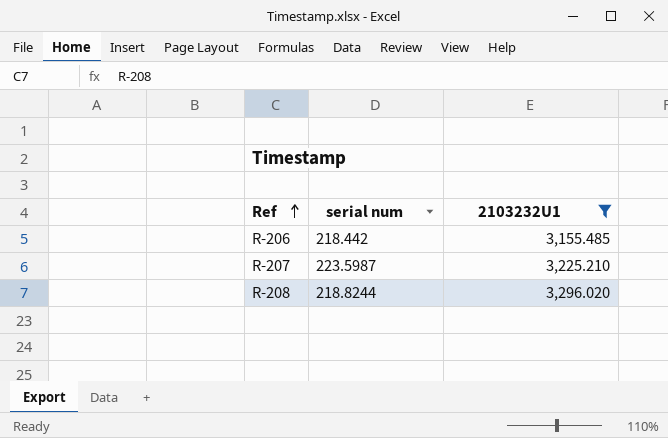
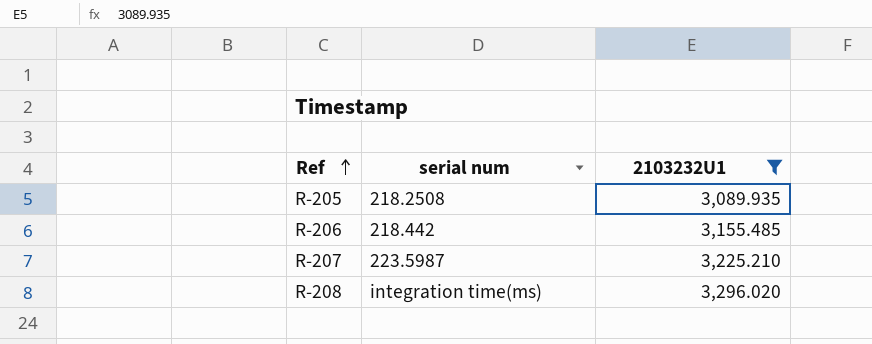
row R-205: none -> 218.2508 | 3,089.935
R-208 | serial num: 218.8244 -> integration time(ms)

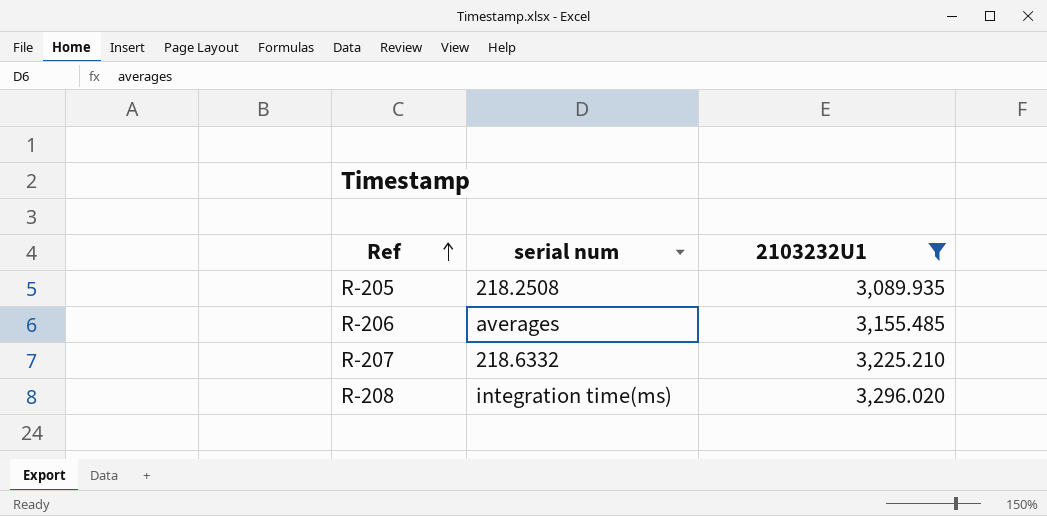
R-206 | serial num: 218.442 -> averages
R-207 | serial num: 223.5987 -> 218.6332

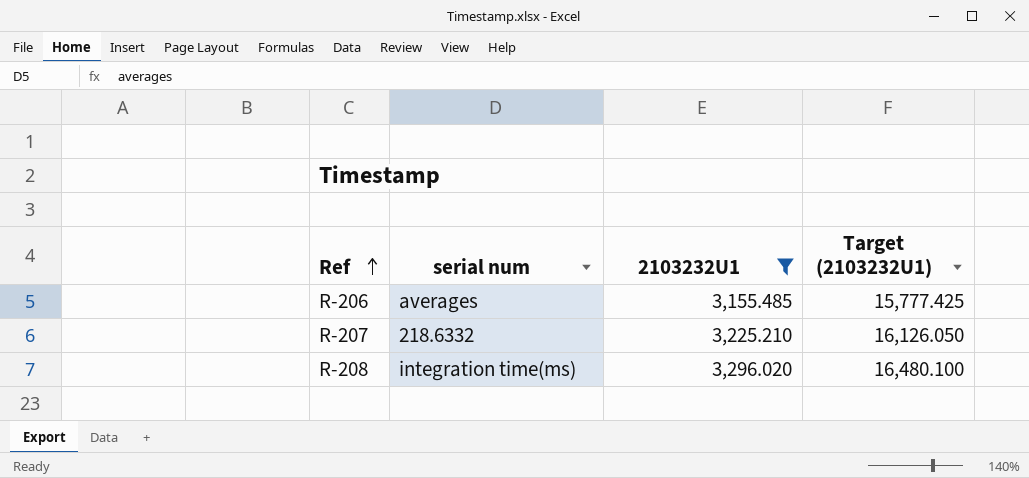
column Target (2103232U1) | formula: none -> [2103232U1] * 5
row R-205: 218.2508 | 3,089.935 -> none

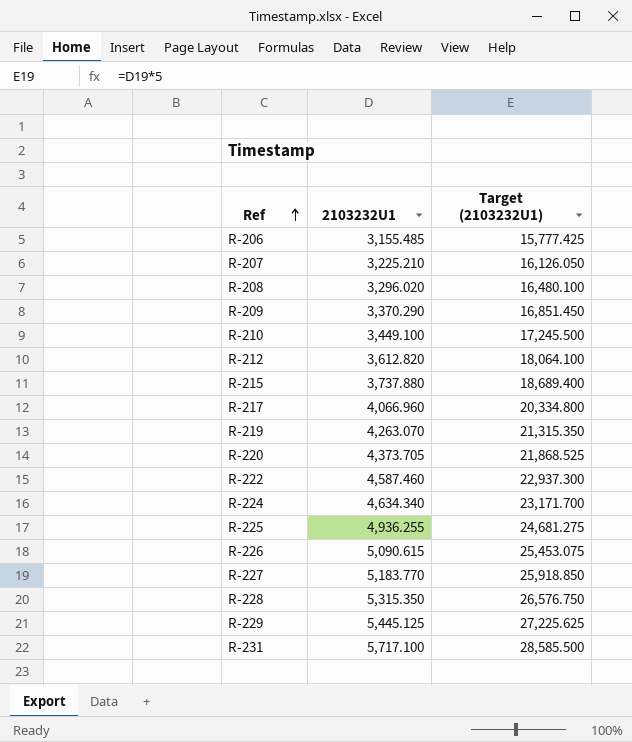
filter: 2103232U1 <= 3,296.020 -> none
column serial num | position: 2 -> none

